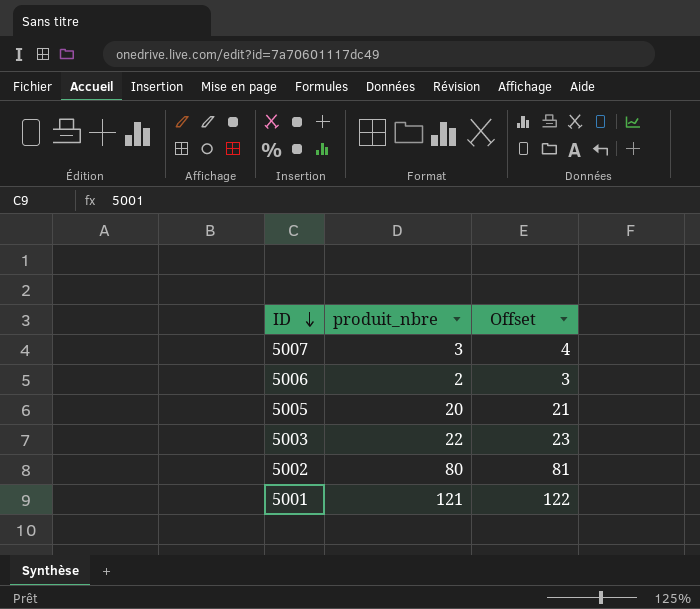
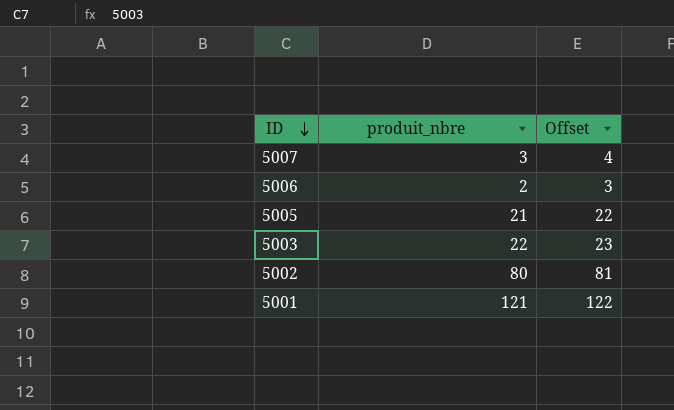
5005 | produit_nbre: 20 -> 21
5005 | Offset: 21 -> 22

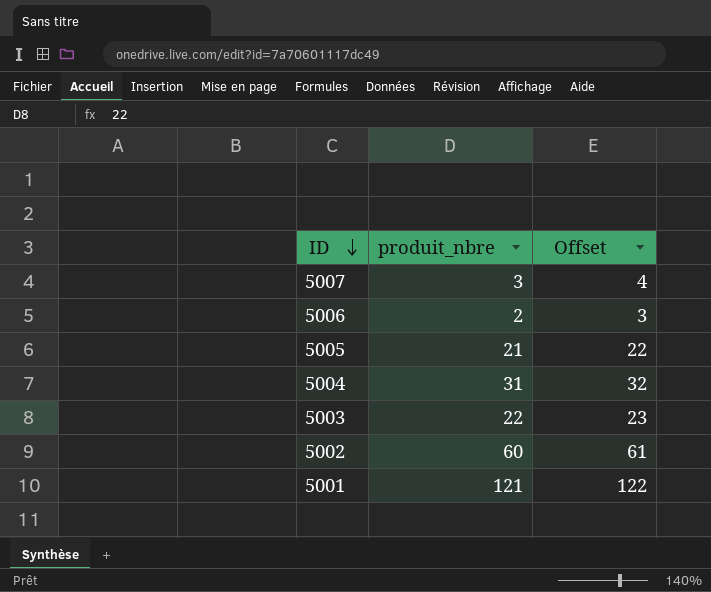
row 5004: none -> 31 | 32
5002 | produit_nbre: 80 -> 60
5002 | Offset: 81 -> 61

